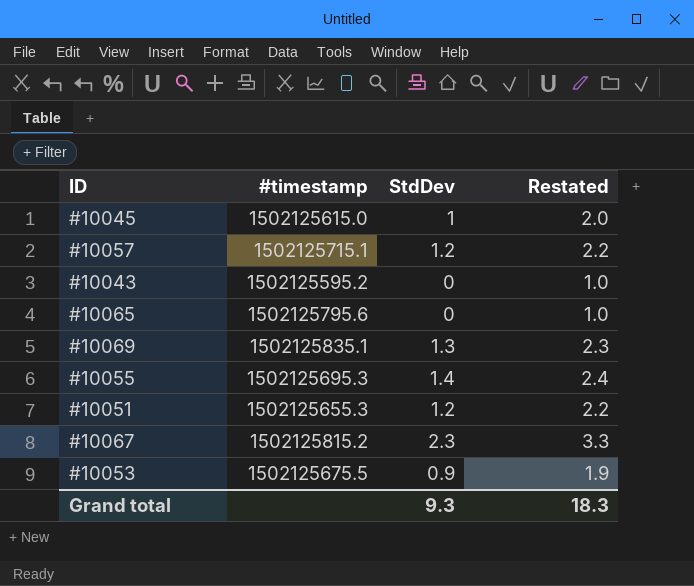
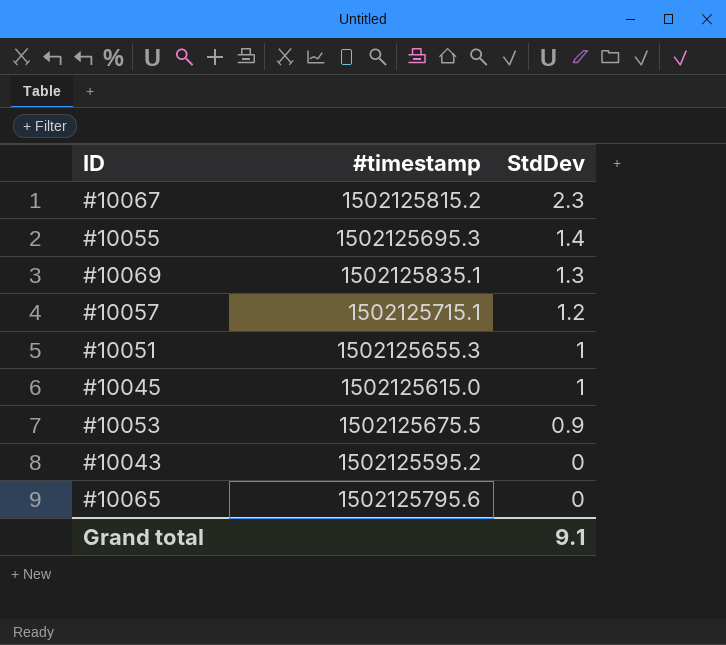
row order: none -> StdDev descending
column Restated | formula: [StdDev] + 1 -> none
#10051 | StdDev: 1.2 -> 1
Grand total | StdDev: 9.3 -> 9.1

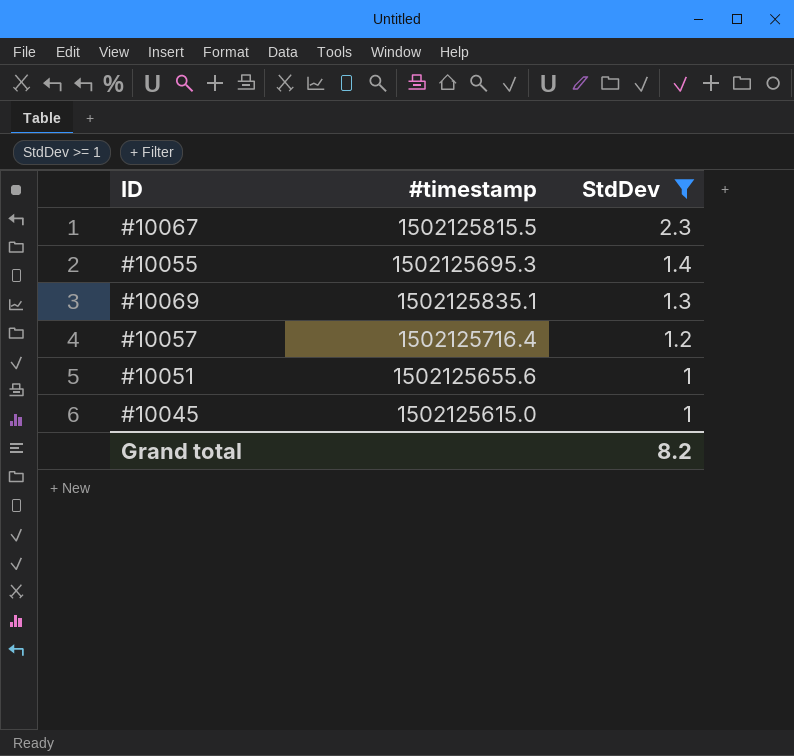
filter: none -> StdDev >= 1
#10067 | #timestamp: 1502125815.2 -> 1502125815.5
#10057 | #timestamp: 1502125715.1 -> 1502125716.4
#10051 | #timestamp: 1502125655.3 -> 1502125655.6
Grand total | StdDev: 9.1 -> 8.2

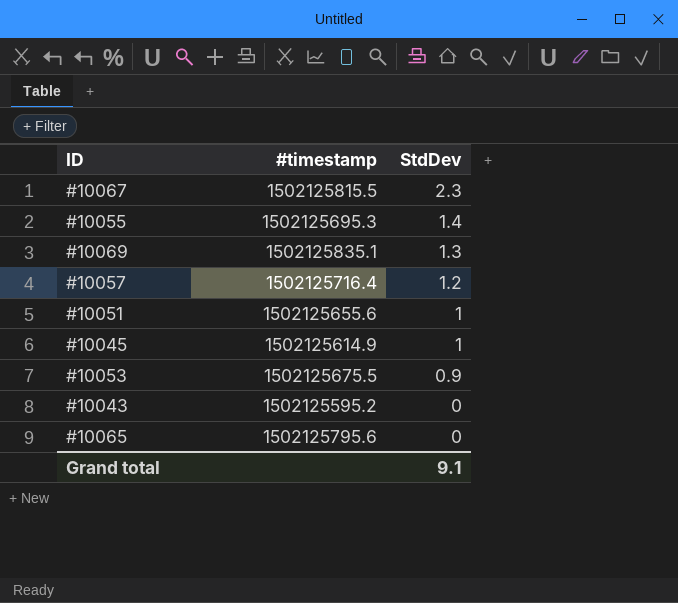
filter: StdDev >= 1 -> none
#10045 | #timestamp: 1502125615.0 -> 1502125614.9
Grand total | StdDev: 8.2 -> 9.1

